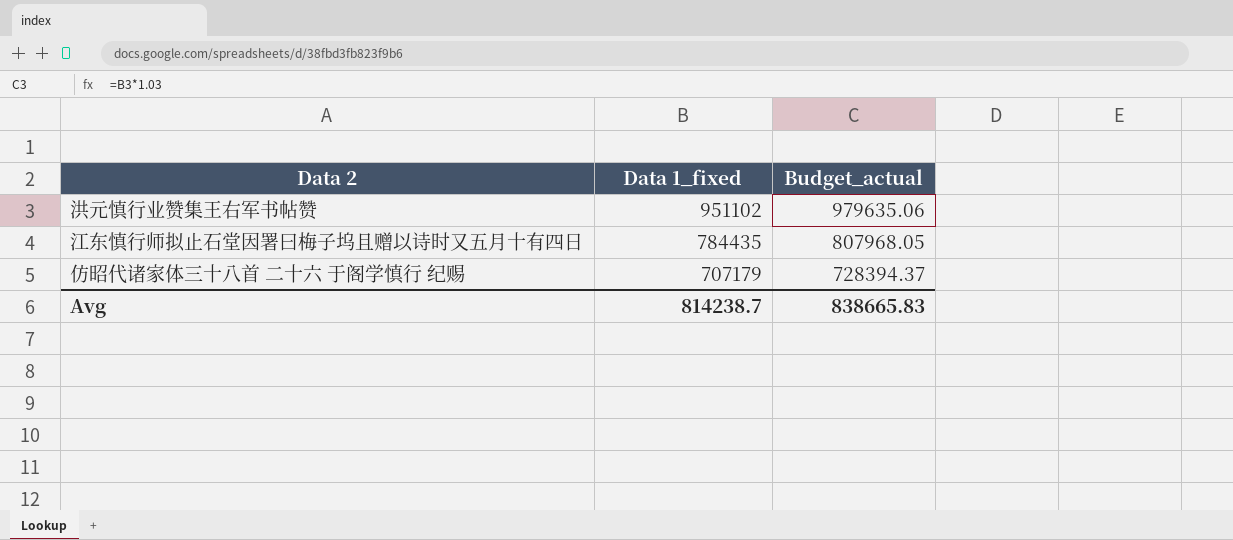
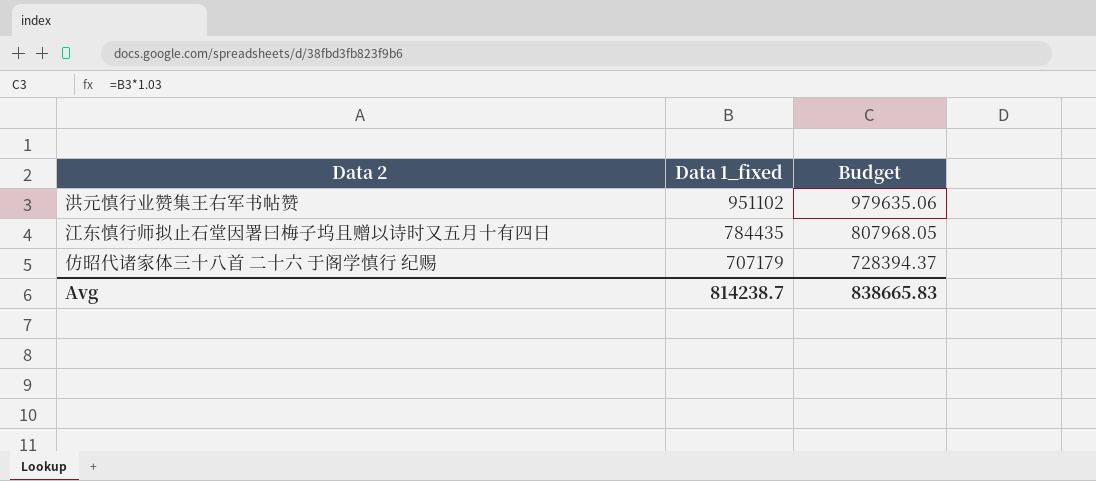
column name: Budget_actual -> Budget

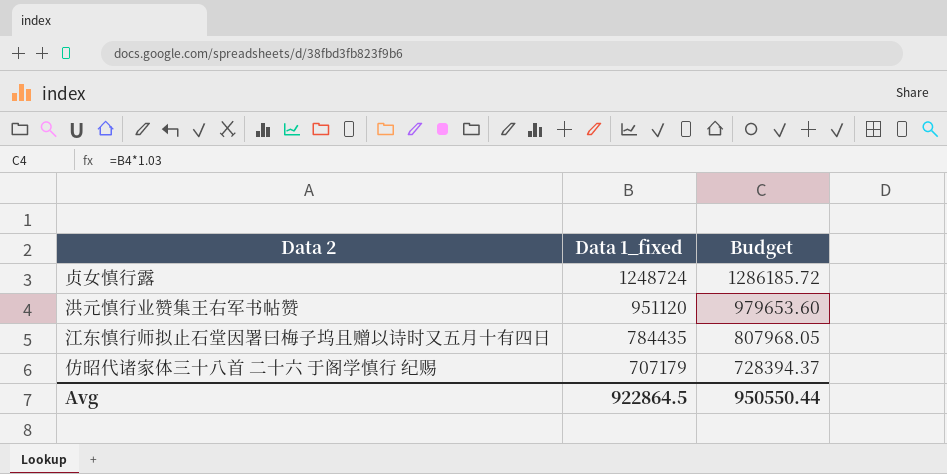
row 贞女慎行露: none -> 1248724 | 1286185.72
洪元慎行业赞集王右军书帖赞 | Data 1_fixed: 951102 -> 951120
洪元慎行业赞集王右军书帖赞 | Budget: 979635.06 -> 979653.60
Avg | Data 1_fixed: 814238.7 -> 922864.5
Avg | Budget: 838665.83 -> 950550.44

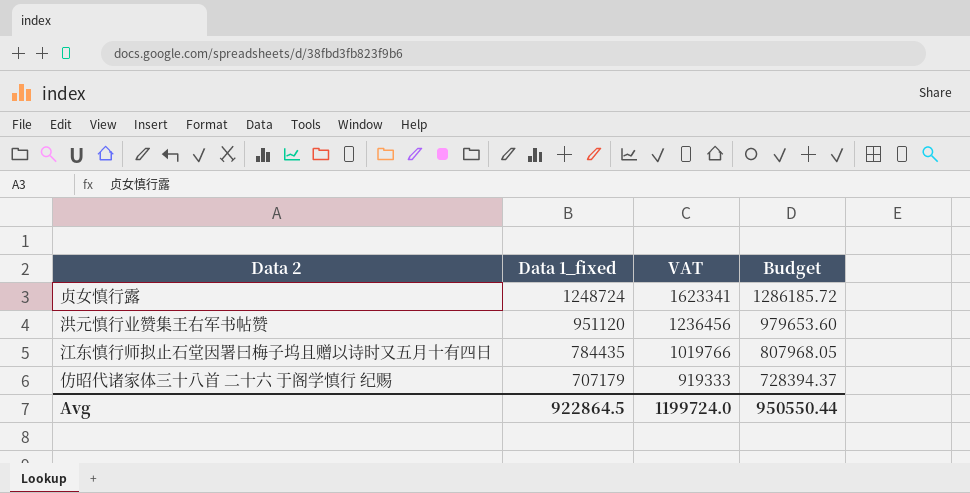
column VAT | formula: none -> [Data 1_fixed] * 1.3

